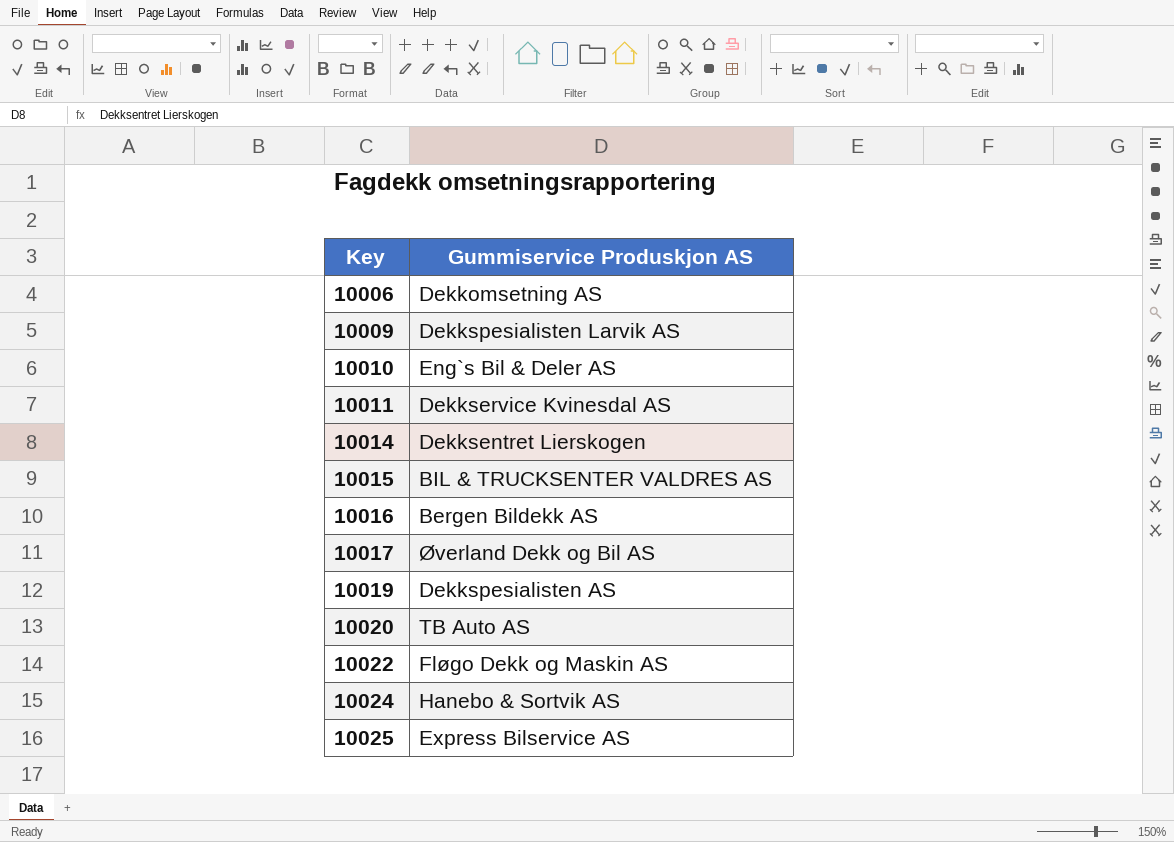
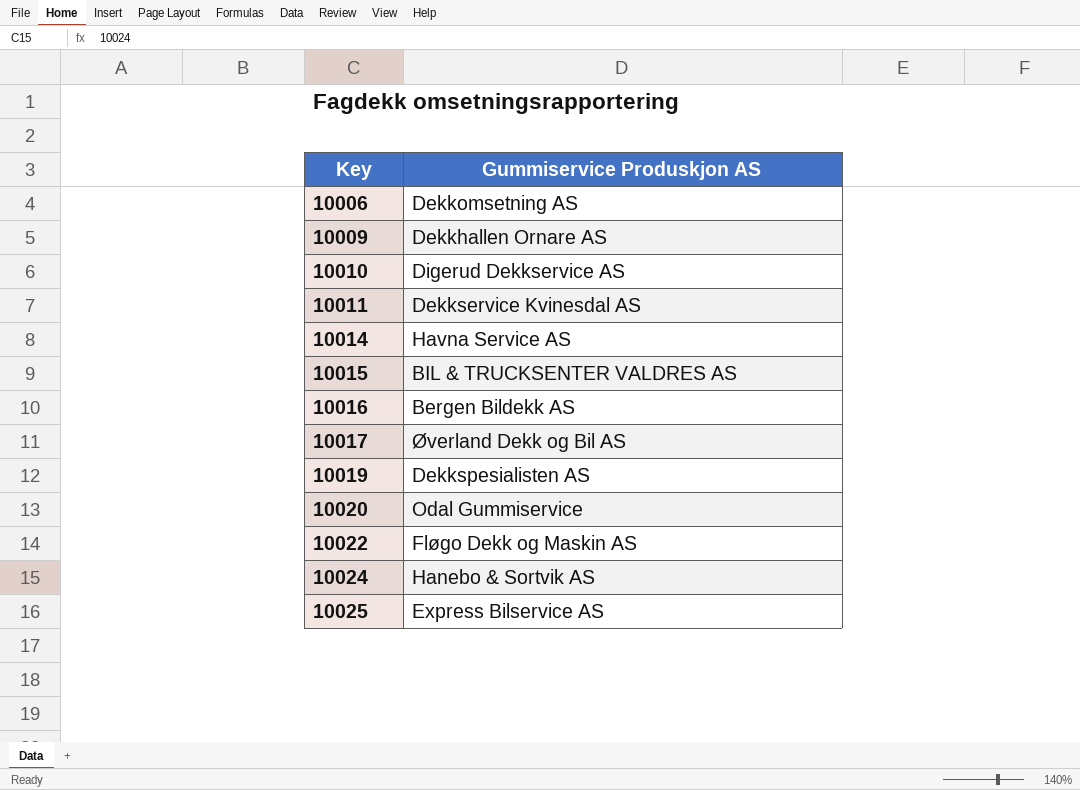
10009 | Gummiservice Produskjon AS: Dekkspesialisten Larvik AS -> Dekkhallen Ornare AS
10010 | Gummiservice Produskjon AS: Eng`s Bil & Deler AS -> Digerud Dekkservice AS
10014 | Gummiservice Produskjon AS: Dekksentret Lierskogen -> Havna Service AS
10020 | Gummiservice Produskjon AS: TB Auto AS -> Odal Gummiservice

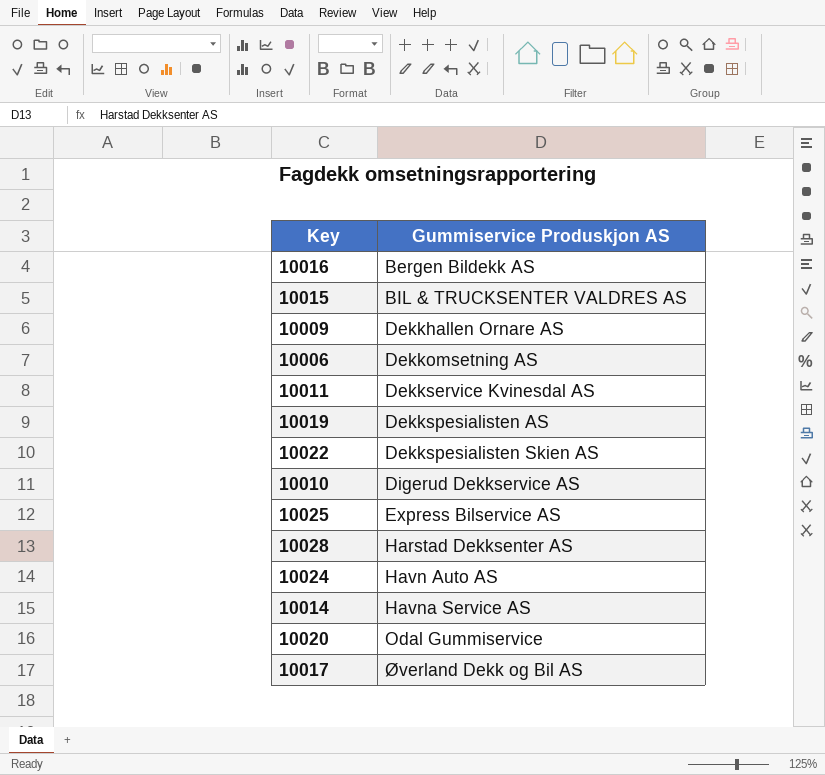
row order: Key ascending -> Gummiservice Produskjon AS ascending
10022 | Gummiservice Produskjon AS: Fløgo Dekk og Maskin AS -> Dekkspesialisten Skien AS
row 10028: none -> Harstad Dekksenter AS
10024 | Gummiservice Produskjon AS: Hanebo & Sortvik AS -> Havn Auto AS

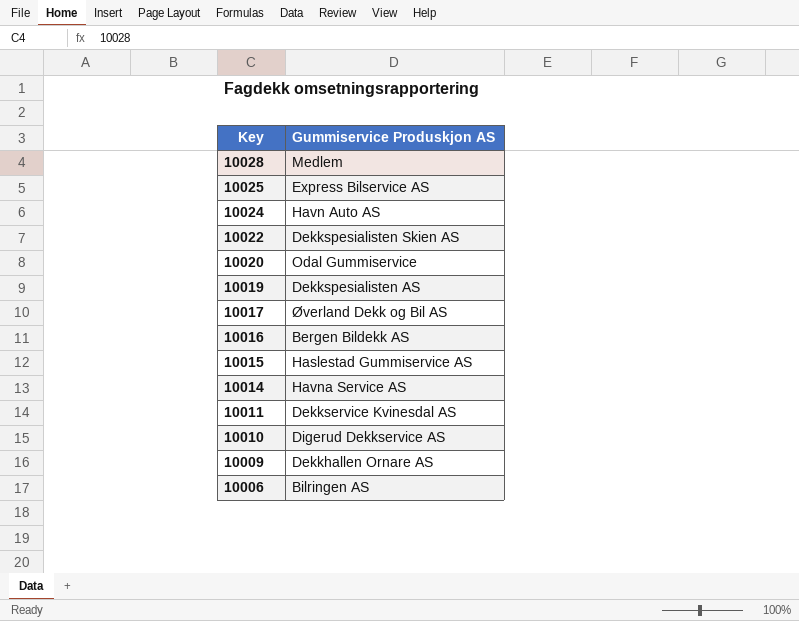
row order: Gummiservice Produskjon AS ascending -> Key descending
10028 | Gummiservice Produskjon AS: Harstad Dekksenter AS -> Medlem
10015 | Gummiservice Produskjon AS: BIL & TRUCKSENTER VALDRES AS -> Haslestad Gummiservice AS
10006 | Gummiservice Produskjon AS: Dekkomsetning AS -> Bilringen AS

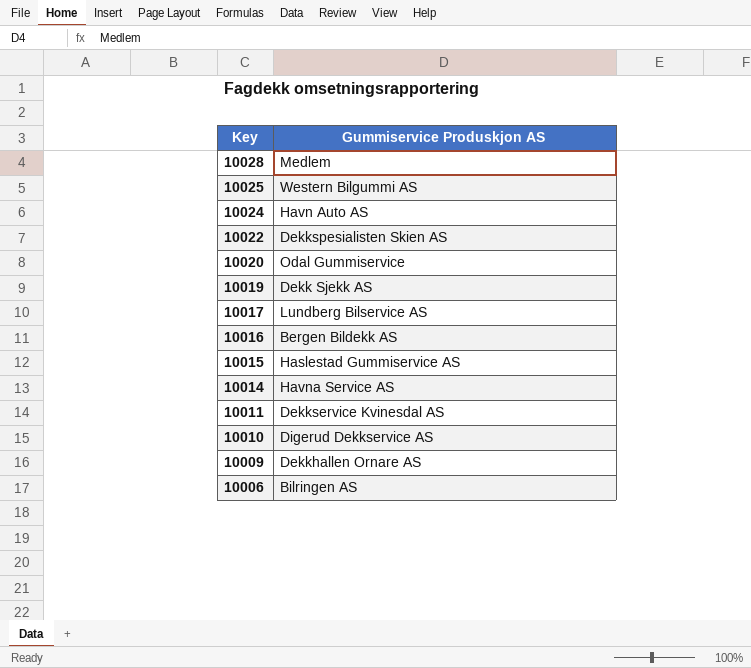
10025 | Gummiservice Produskjon AS: Express Bilservice AS -> Western Bilgummi AS
10019 | Gummiservice Produskjon AS: Dekkspesialisten AS -> Dekk Sjekk AS
10017 | Gummiservice Produskjon AS: Øverland Dekk og Bil AS -> Lundberg Bilservice AS

